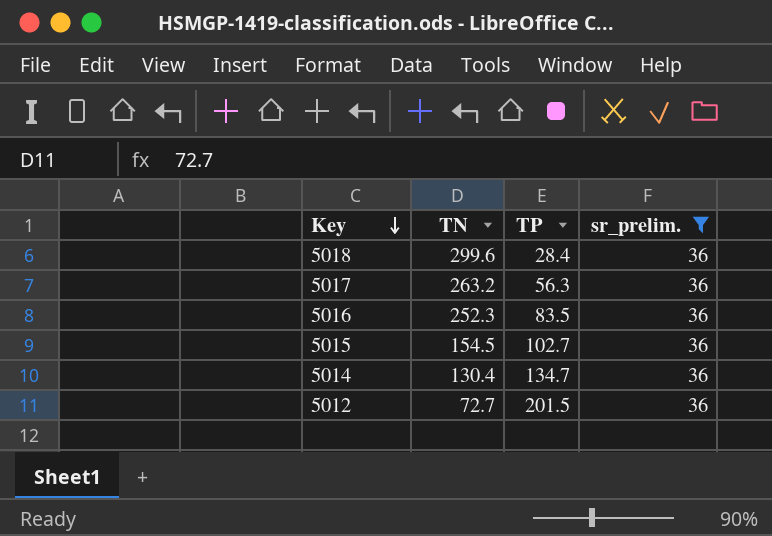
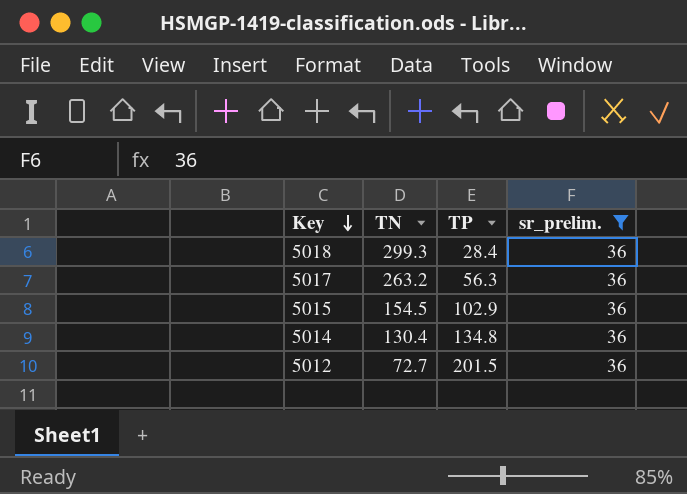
row 5016: 252.3 | 83.5 | 36 -> none
5018 | TN: 299.6 -> 299.3
5015 | TP: 102.7 -> 102.9
5014 | TP: 134.7 -> 134.8

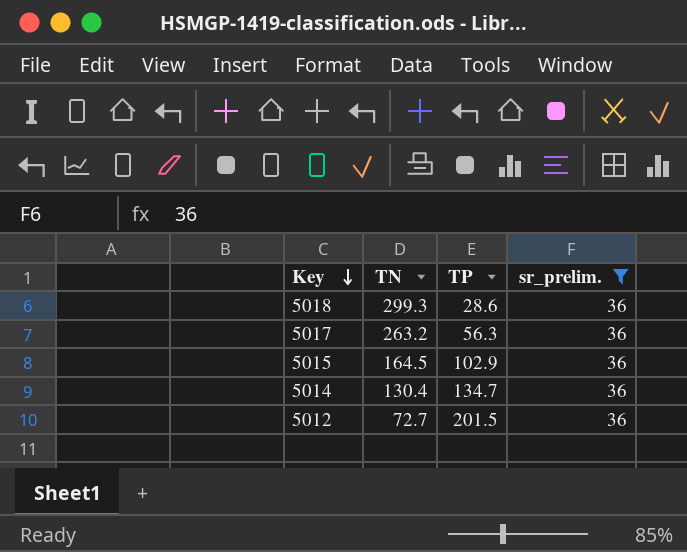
5018 | TP: 28.4 -> 28.6
5015 | TN: 154.5 -> 164.5
5014 | TP: 134.8 -> 134.7

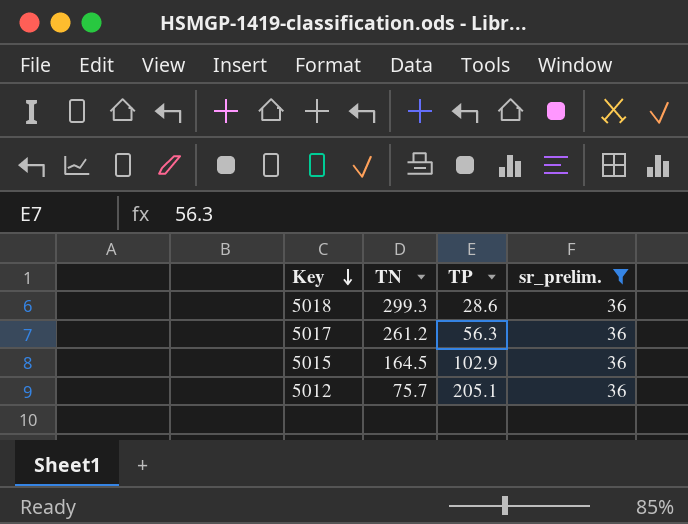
row 5014: 130.4 | 134.7 | 36 -> none
5017 | TN: 263.2 -> 261.2
5012 | TN: 72.7 -> 75.7
5012 | TP: 201.5 -> 205.1

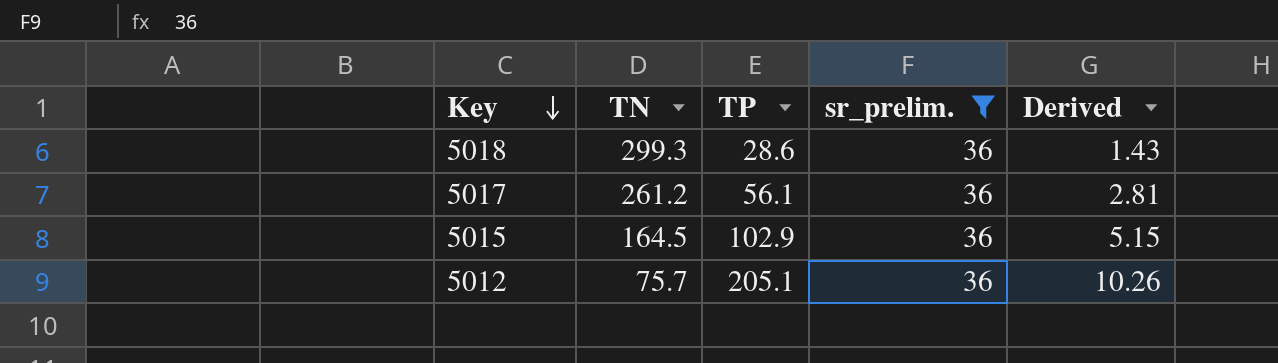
column Derived | formula: none -> [TP] * 0.05
5017 | TP: 56.3 -> 56.1

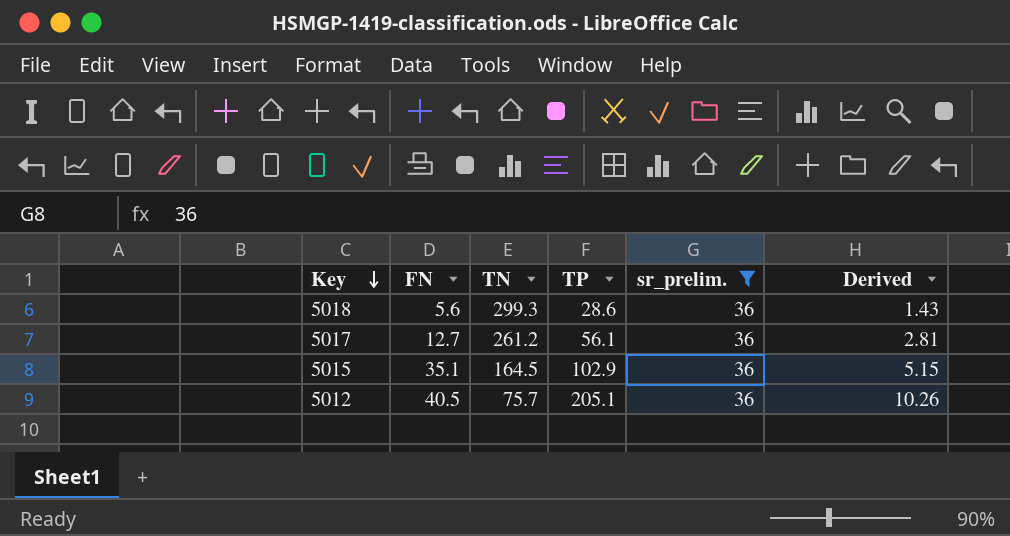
column FN | position: none -> 2

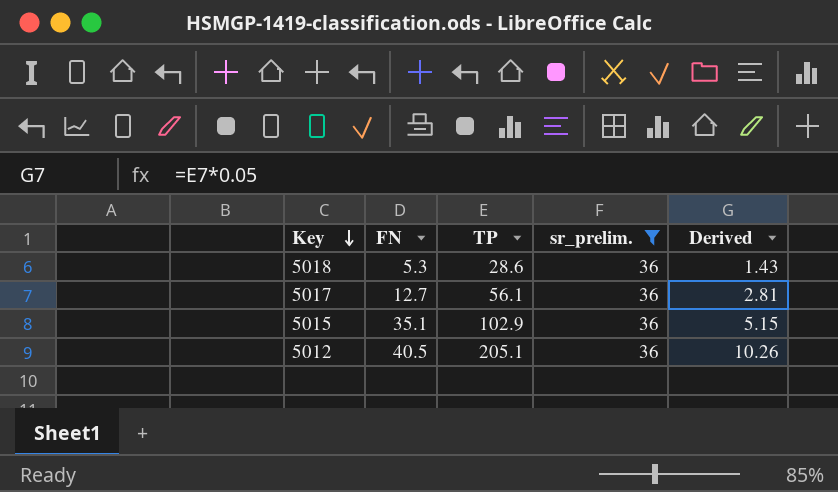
column TN | position: 3 -> none
5018 | FN: 5.6 -> 5.3

